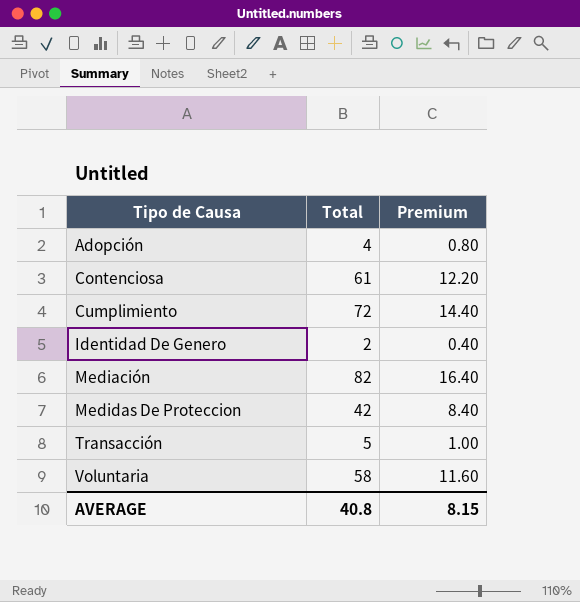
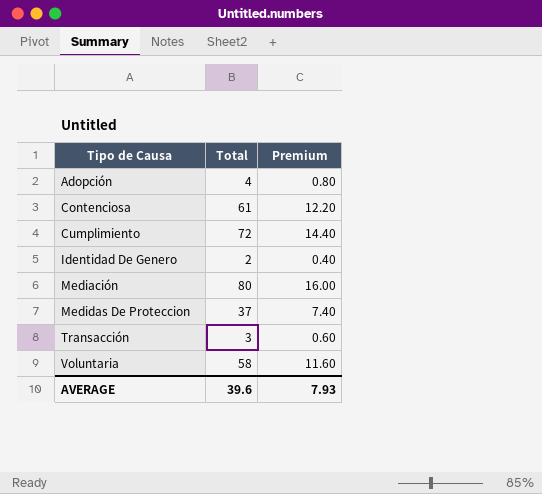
Mediación | Total: 82 -> 80
Mediación | Premium: 16.40 -> 16.00
Medidas De Proteccion | Total: 42 -> 37
Medidas De Proteccion | Premium: 8.40 -> 7.40
Transacción | Total: 5 -> 3
Transacción | Premium: 1.00 -> 0.60
AVERAGE | Total: 40.8 -> 39.6
AVERAGE | Premium: 8.15 -> 7.93

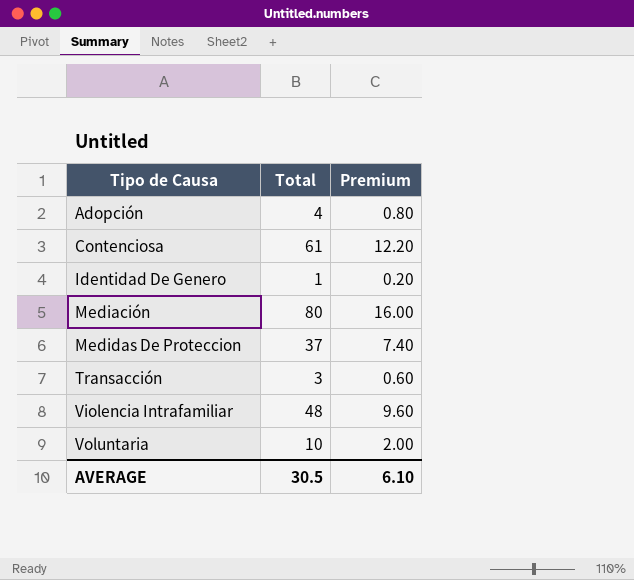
row Cumplimiento: 72 | 14.40 -> none
Identidad De Genero | Total: 2 -> 1
Identidad De Genero | Premium: 0.40 -> 0.20
row Violencia Intrafamiliar: none -> 48 | 9.60
Voluntaria | Total: 58 -> 10
Voluntaria | Premium: 11.60 -> 2.00
AVERAGE | Total: 39.6 -> 30.5
AVERAGE | Premium: 7.93 -> 6.10

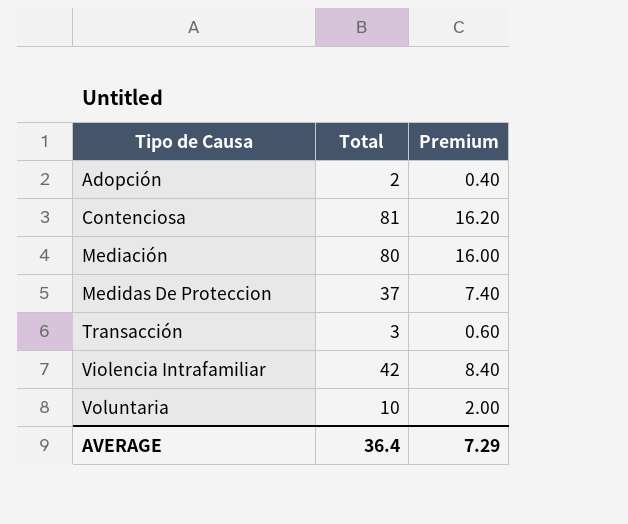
row Identidad De Genero: 1 | 0.20 -> none
Adopción | Total: 4 -> 2
Adopción | Premium: 0.80 -> 0.40
Contenciosa | Total: 61 -> 81
Contenciosa | Premium: 12.20 -> 16.20
Violencia Intrafamiliar | Total: 48 -> 42
Violencia Intrafamiliar | Premium: 9.60 -> 8.40
AVERAGE | Total: 30.5 -> 36.4
AVERAGE | Premium: 6.10 -> 7.29

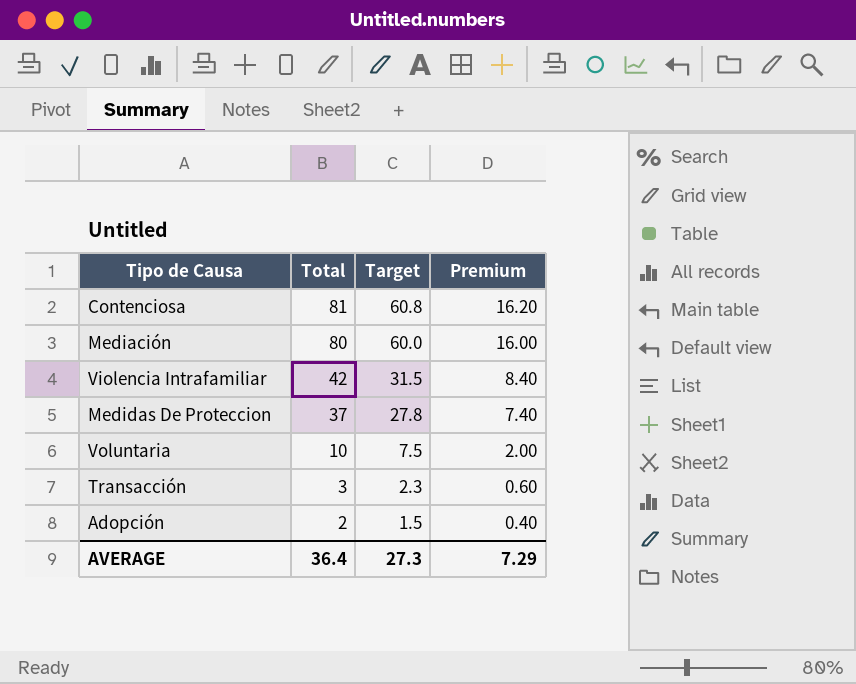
row order: Tipo de Causa ascending -> Total descending
column Target | formula: none -> [Total] * 0.75

